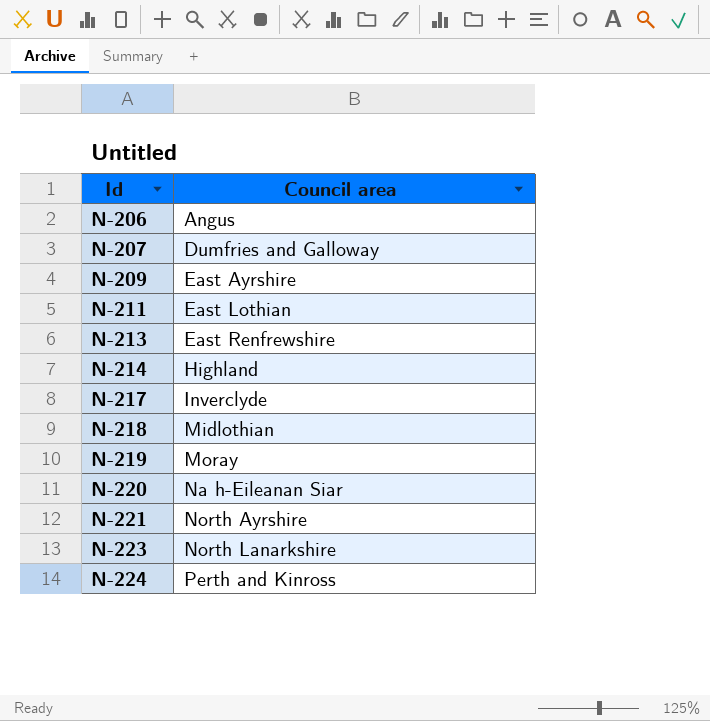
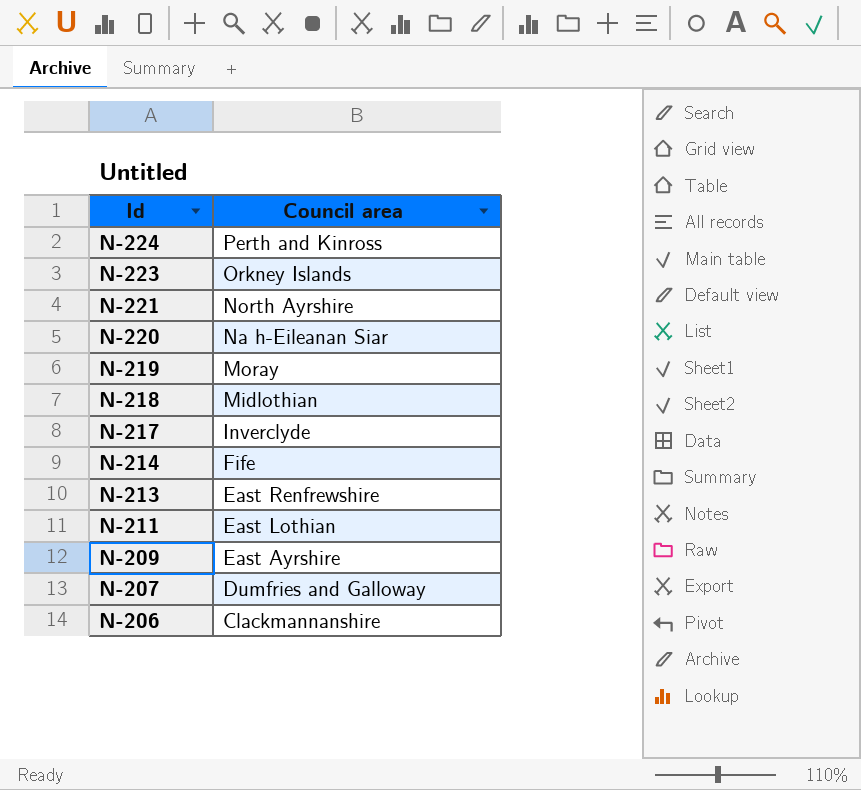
row order: Id ascending -> Id descending
N-223 | Council area: North Lanarkshire -> Orkney Islands
N-214 | Council area: Highland -> Fife
N-206 | Council area: Angus -> Clackmannanshire

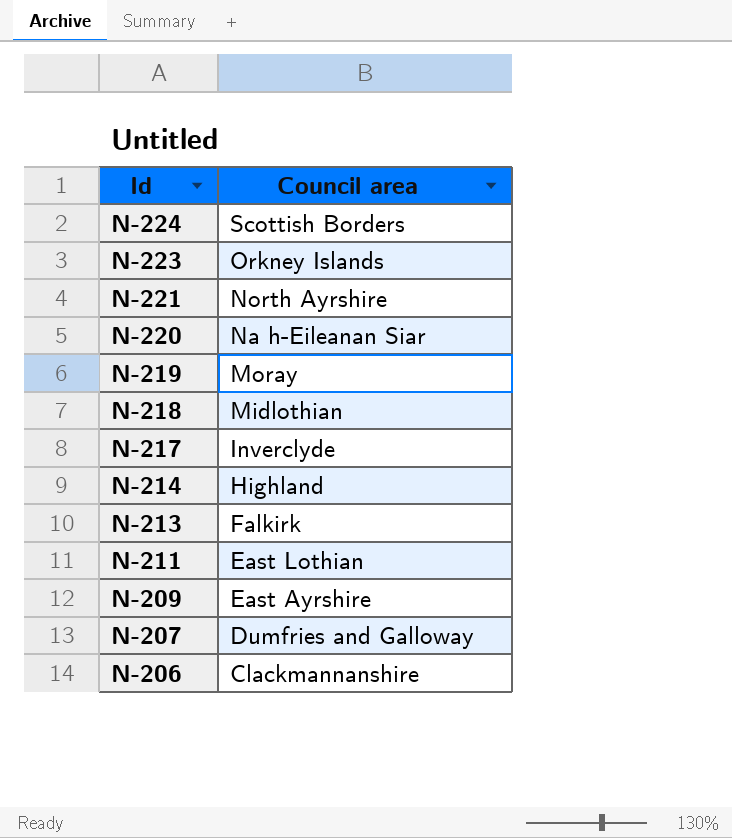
N-224 | Council area: Perth and Kinross -> Scottish Borders
N-214 | Council area: Fife -> Highland
N-213 | Council area: East Renfrewshire -> Falkirk

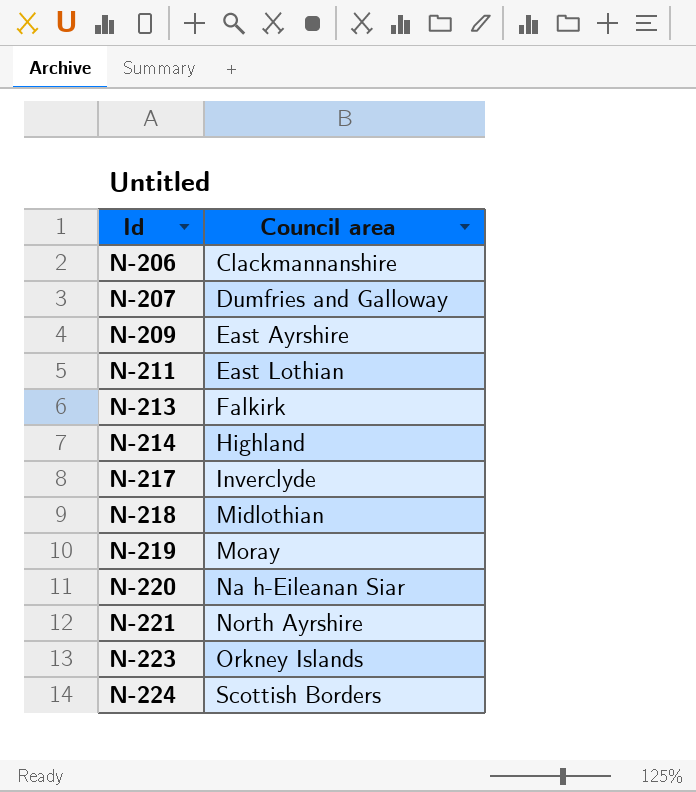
row order: Id descending -> Id ascending

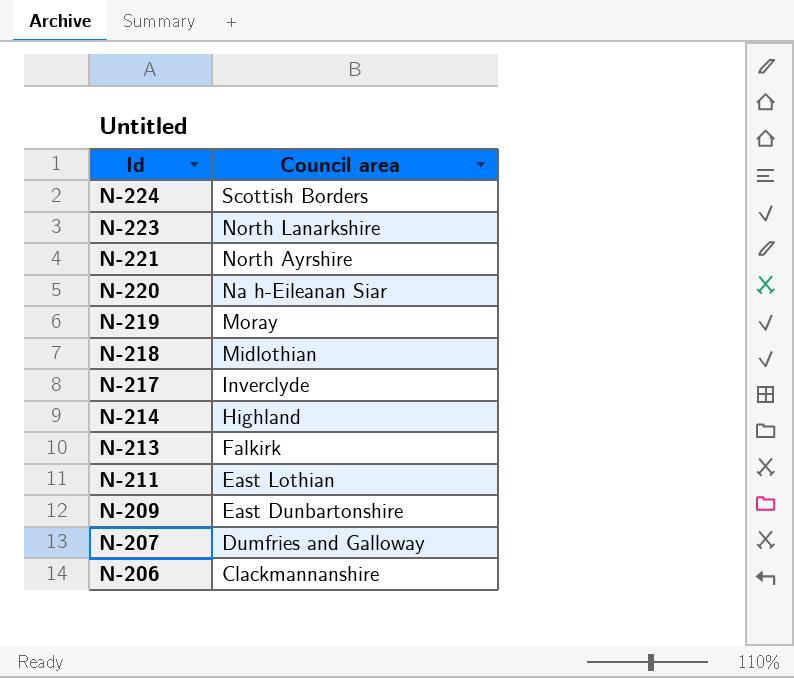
row order: Id ascending -> Id descending
N-223 | Council area: Orkney Islands -> North Lanarkshire
N-209 | Council area: East Ayrshire -> East Dunbartonshire

